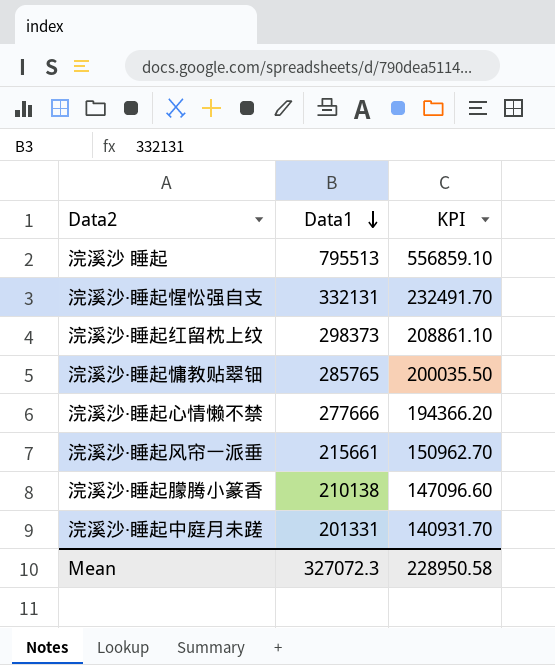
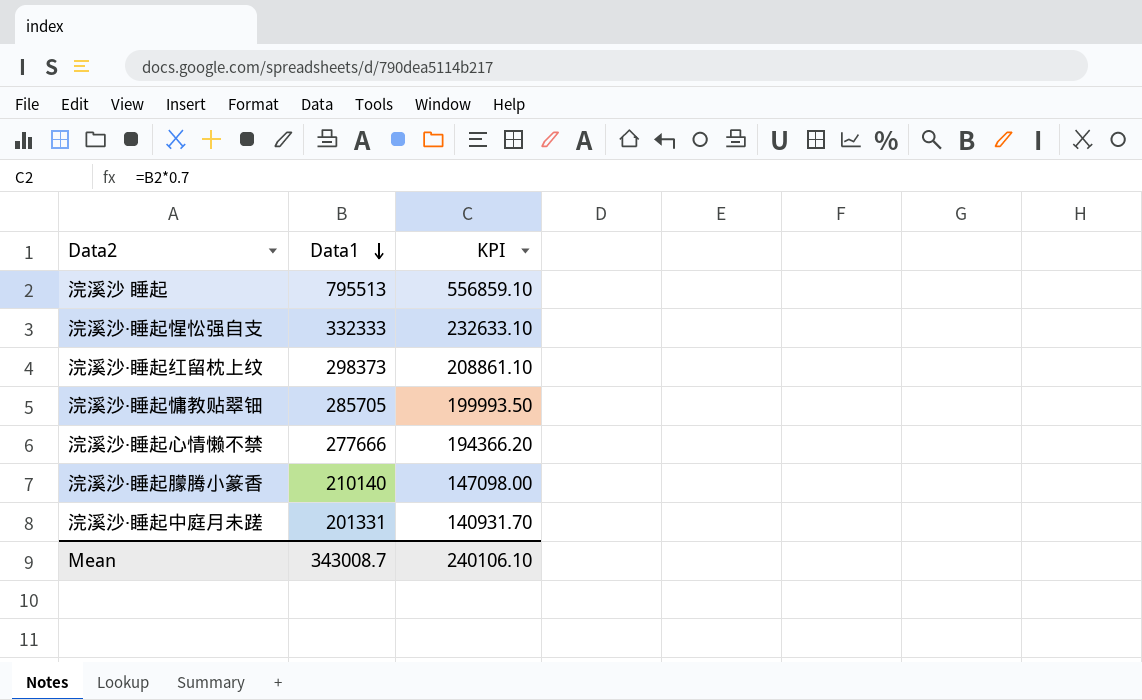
row 浣溪沙·睡起风帘一派垂: 215661 | 150962.70 -> none
浣溪沙·睡起惺忪强自支 | Data1: 332131 -> 332333
浣溪沙·睡起惺忪强自支 | KPI: 232491.70 -> 232633.10
浣溪沙·睡起慵教贴翠钿 | Data1: 285765 -> 285705
浣溪沙·睡起慵教贴翠钿 | KPI: 200035.50 -> 199993.50
浣溪沙·睡起朦腾小篆香 | Data1: 210138 -> 210140
浣溪沙·睡起朦腾小篆香 | KPI: 147096.60 -> 147098.00
Mean | Data1: 327072.3 -> 343008.7
Mean | KPI: 228950.58 -> 240106.10

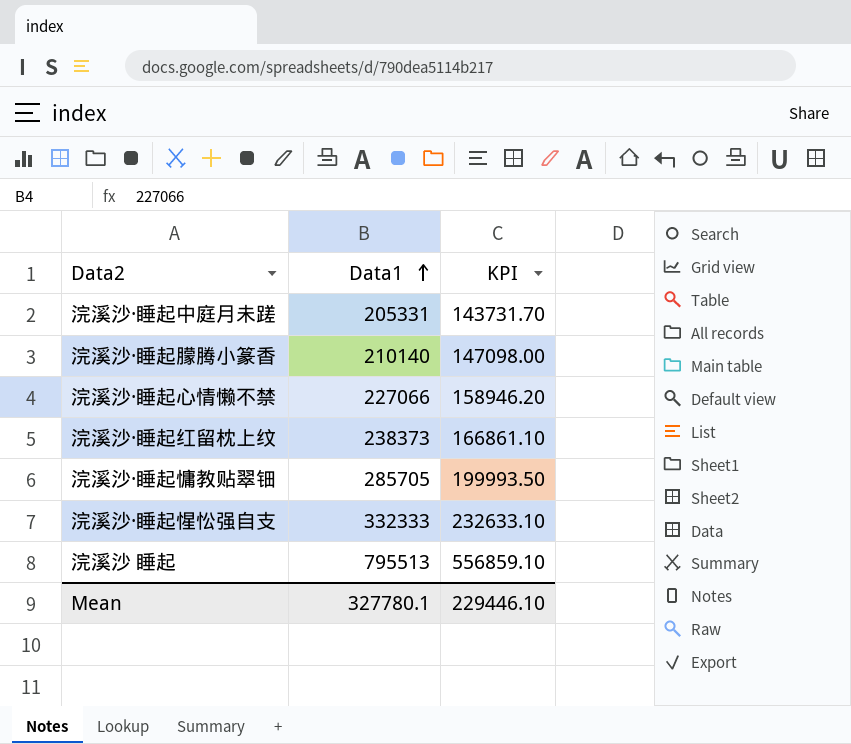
row order: Data1 descending -> Data1 ascending
浣溪沙·睡起中庭月未蹉 | Data1: 201331 -> 205331
浣溪沙·睡起中庭月未蹉 | KPI: 140931.70 -> 143731.70
浣溪沙·睡起心情懒不禁 | Data1: 277666 -> 227066
浣溪沙·睡起心情懒不禁 | KPI: 194366.20 -> 158946.20
浣溪沙·睡起红留枕上纹 | Data1: 298373 -> 238373
浣溪沙·睡起红留枕上纹 | KPI: 208861.10 -> 166861.10
Mean | Data1: 343008.7 -> 327780.1
Mean | KPI: 240106.10 -> 229446.10

